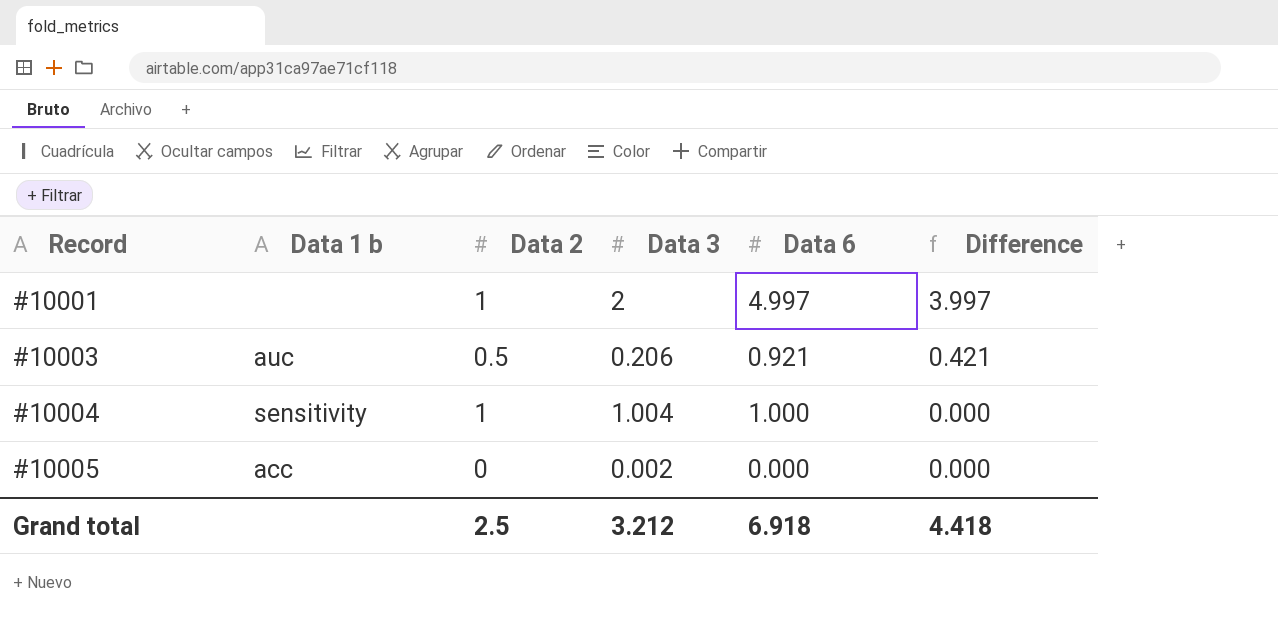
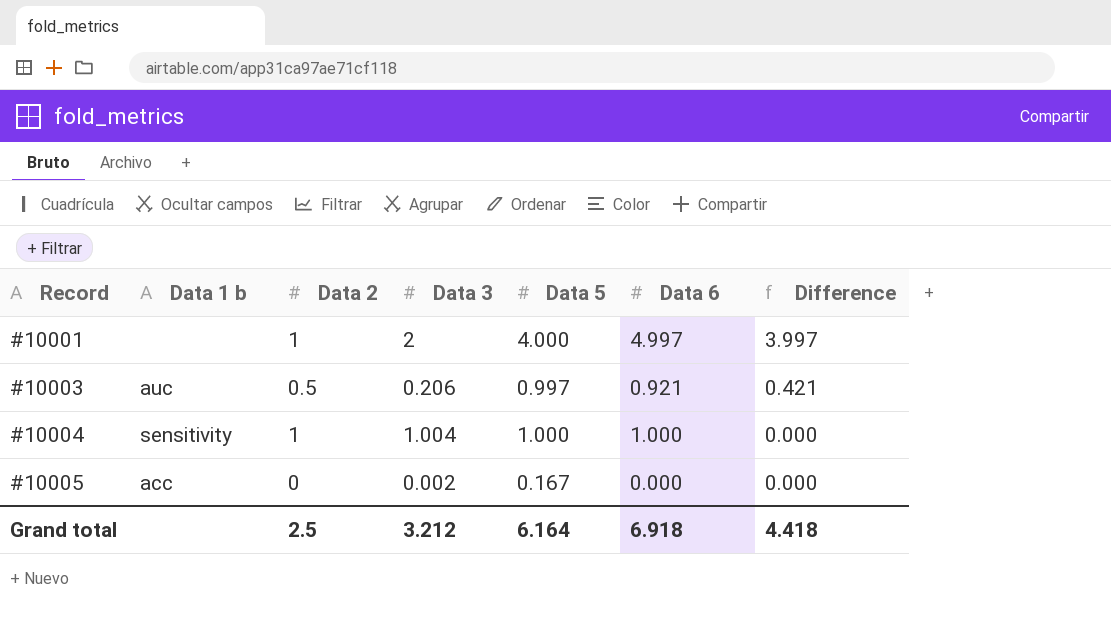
column Data 5 | position: none -> 5

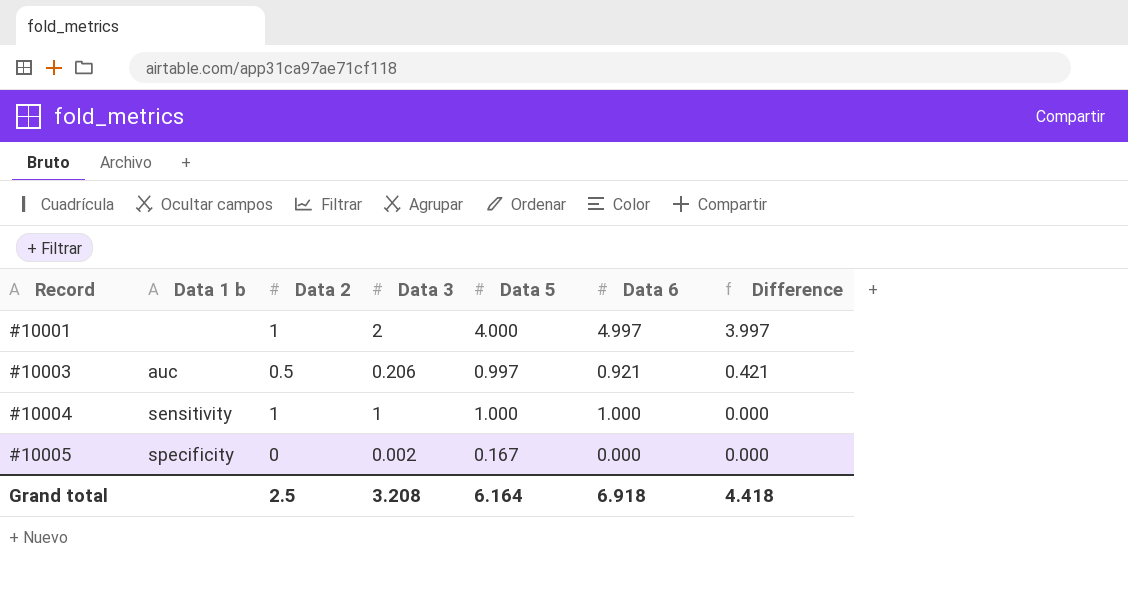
#10004 | Data 3: 1.004 -> 1
#10005 | Data 1 b: acc -> specificity
Grand total | Data 3: 3.212 -> 3.208

